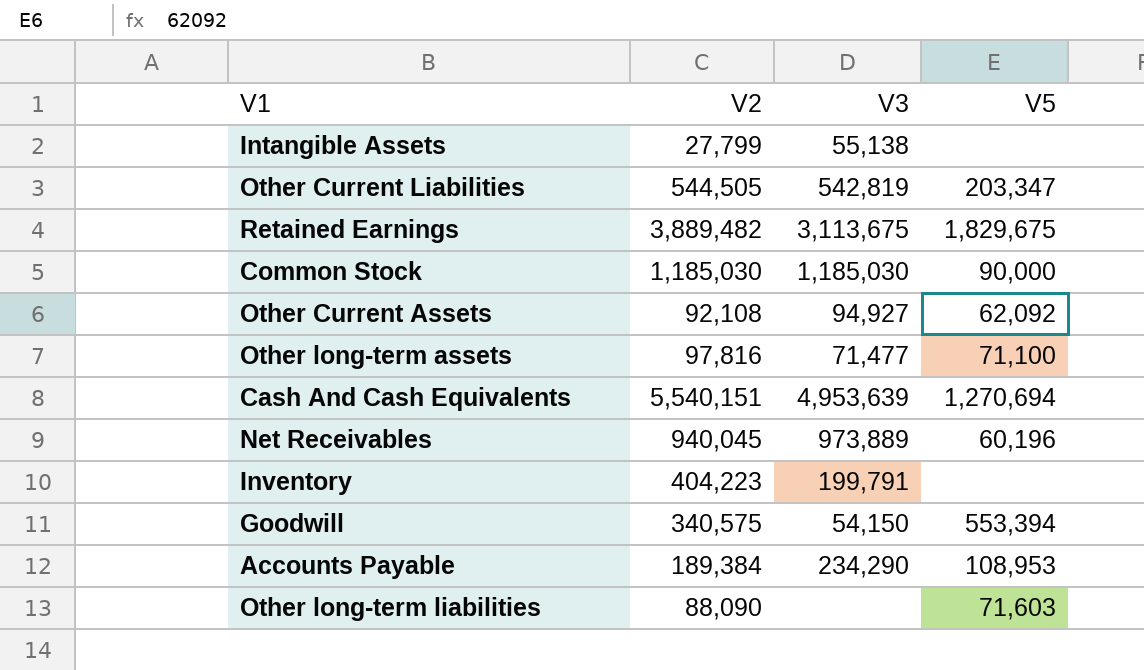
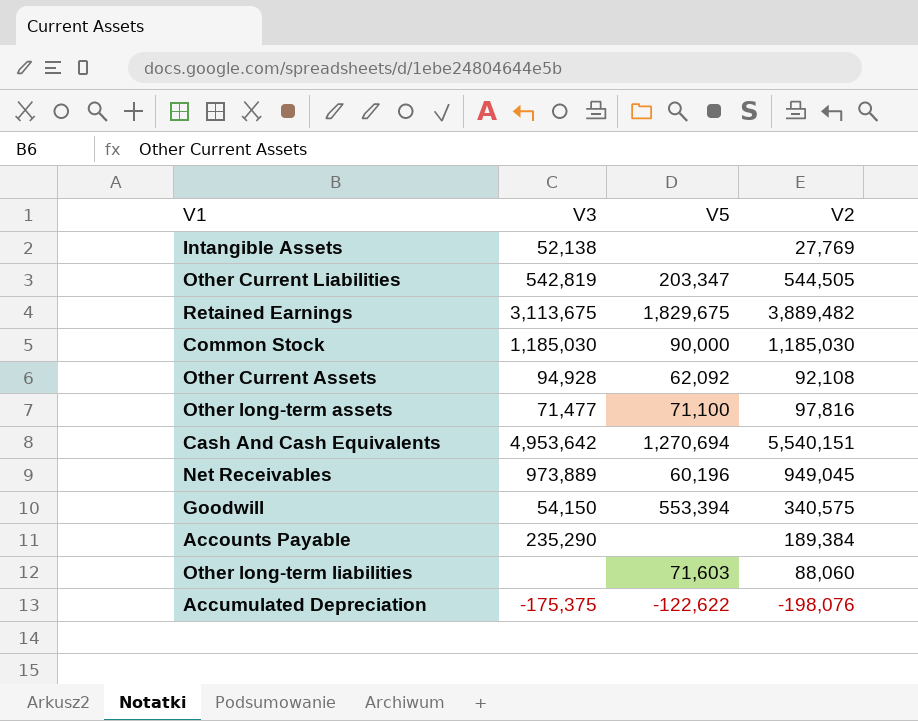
column V2 | position: 2 -> 4
row Inventory: 404,223 | 199,791 | none -> none
Intangible Assets | V3: 55,138 -> 52,138
Intangible Assets | V2: 27,799 -> 27,769
Other Current Assets | V3: 94,927 -> 94,928
Cash And Cash Equivalents | V3: 4,953,639 -> 4,953,642
Net Receivables | V2: 940,045 -> 949,045
Accounts Payable | V3: 234,290 -> 235,290
Accounts Payable | V5: 108,953 -> none
Other long-term liabilities | V2: 88,090 -> 88,060
row Accumulated Depreciation: none -> -175,375 | -122,622 | -198,076

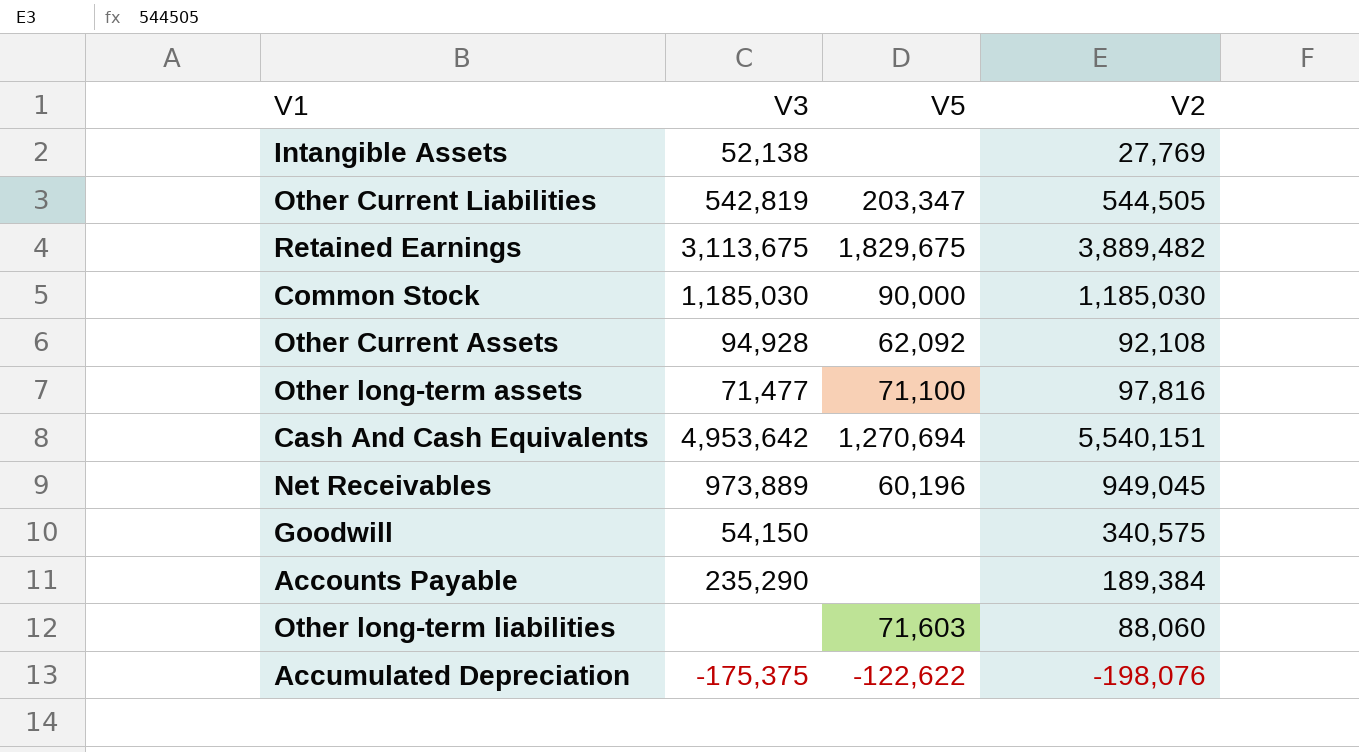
Goodwill | V5: 553,394 -> none

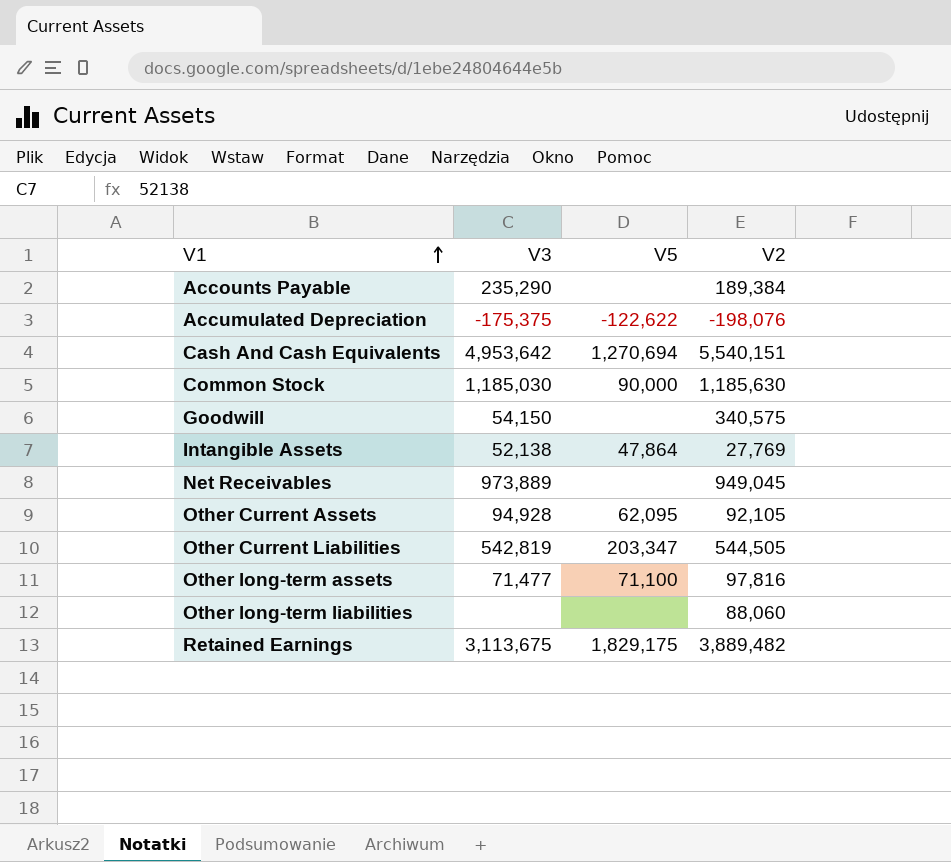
row order: none -> V1 ascending
Common Stock | V2: 1,185,030 -> 1,185,630
Intangible Assets | V5: none -> 47,864
Net Receivables | V5: 60,196 -> none
Other Current Assets | V5: 62,092 -> 62,095
Other Current Assets | V2: 92,108 -> 92,105
Other long-term liabilities | V5: 71,603 -> none
Retained Earnings | V5: 1,829,675 -> 1,829,175

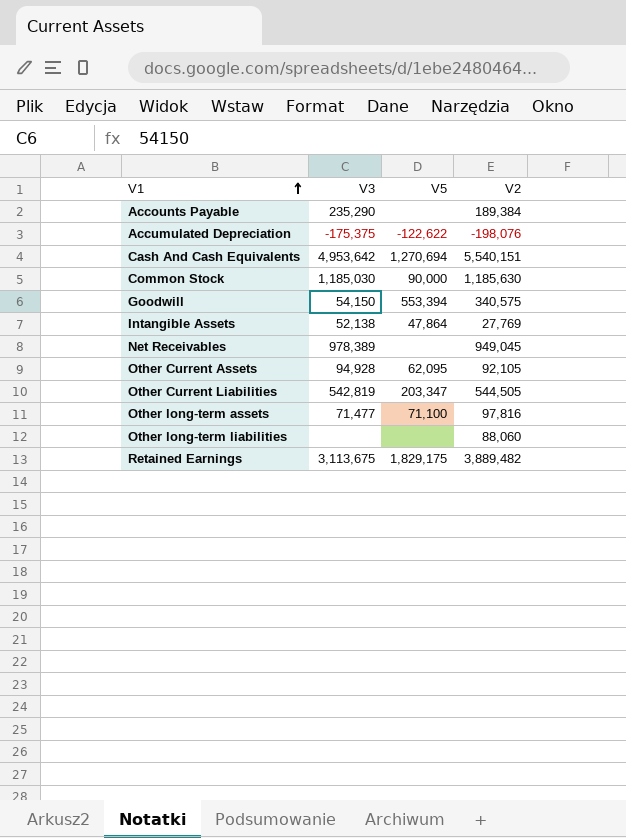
Goodwill | V5: none -> 553,394
Net Receivables | V3: 973,889 -> 978,389

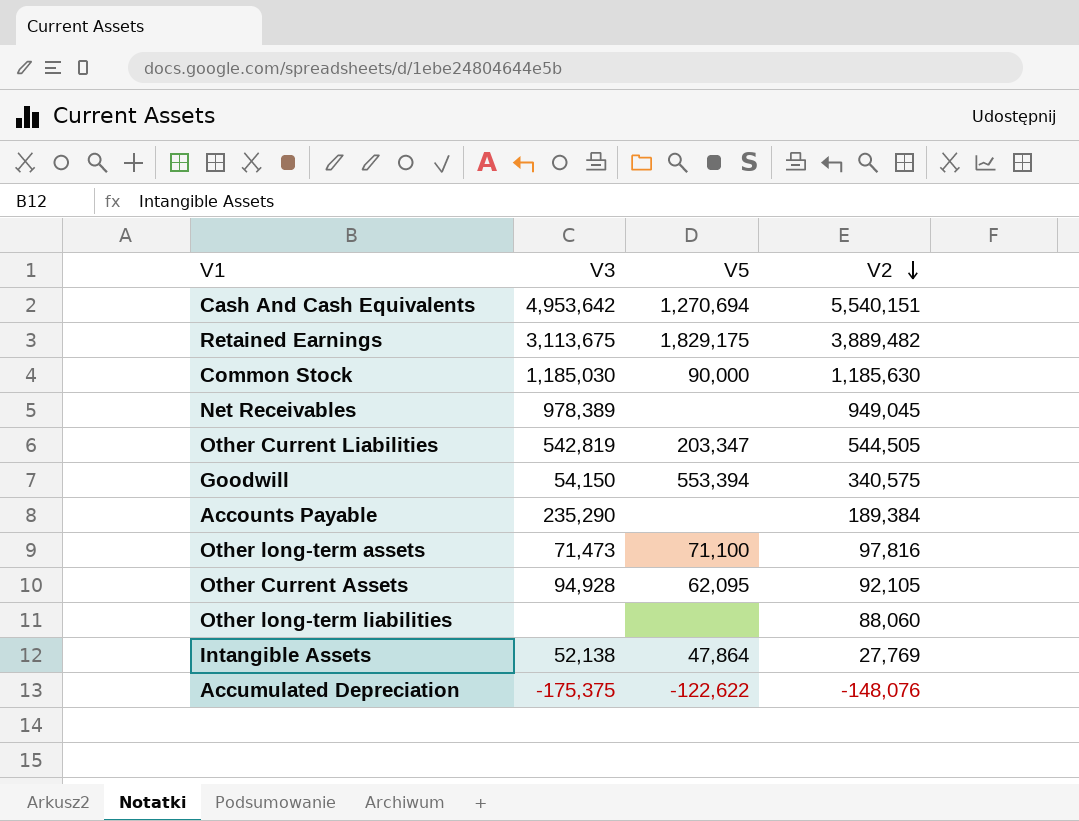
row order: V1 ascending -> V2 descending
Other long-term assets | V3: 71,477 -> 71,473
Accumulated Depreciation | V2: -198,076 -> -148,076

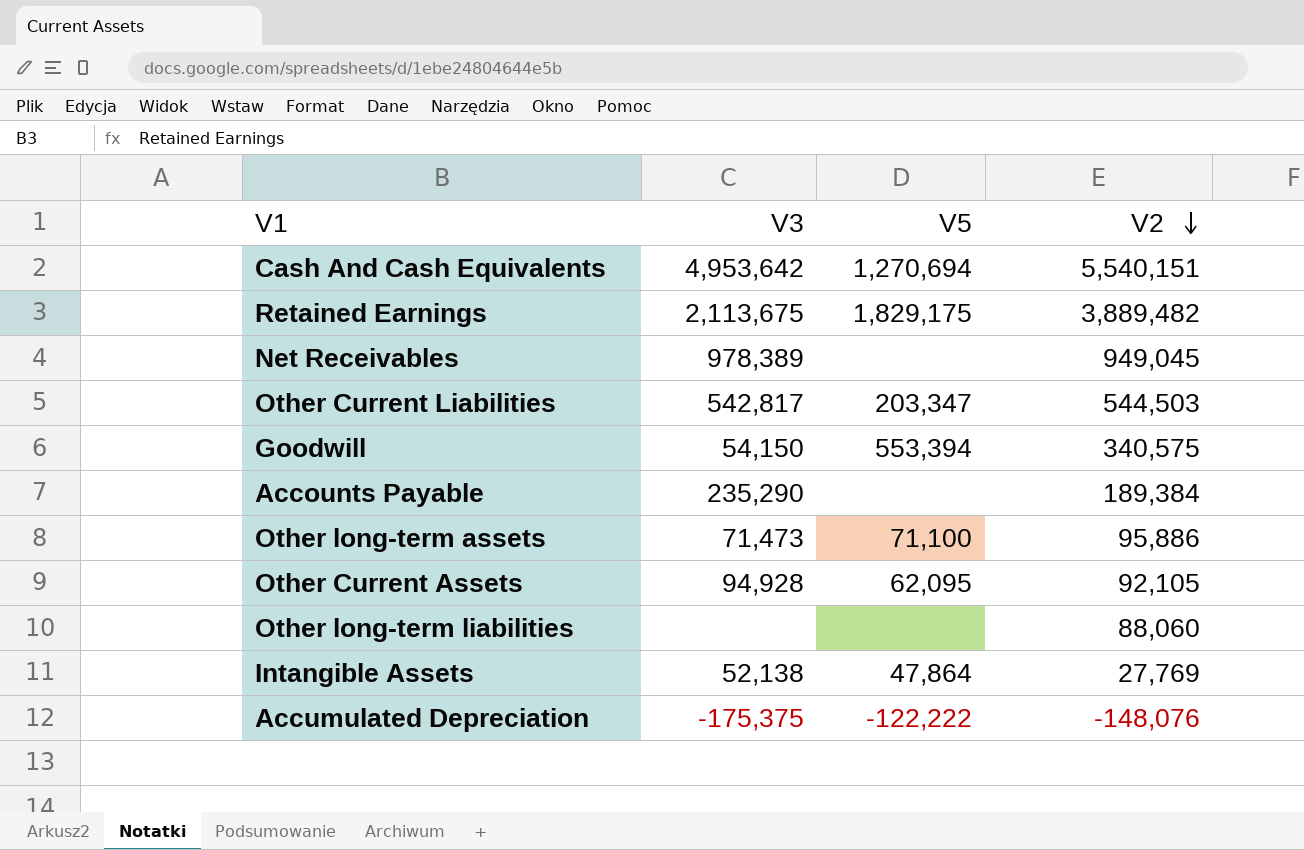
row Common Stock: 1,185,030 | 90,000 | 1,185,630 -> none
Retained Earnings | V3: 3,113,675 -> 2,113,675
Other Current Liabilities | V3: 542,819 -> 542,817
Other Current Liabilities | V2: 544,505 -> 544,503
Other long-term assets | V2: 97,816 -> 95,886
Accumulated Depreciation | V5: -122,622 -> -122,222

